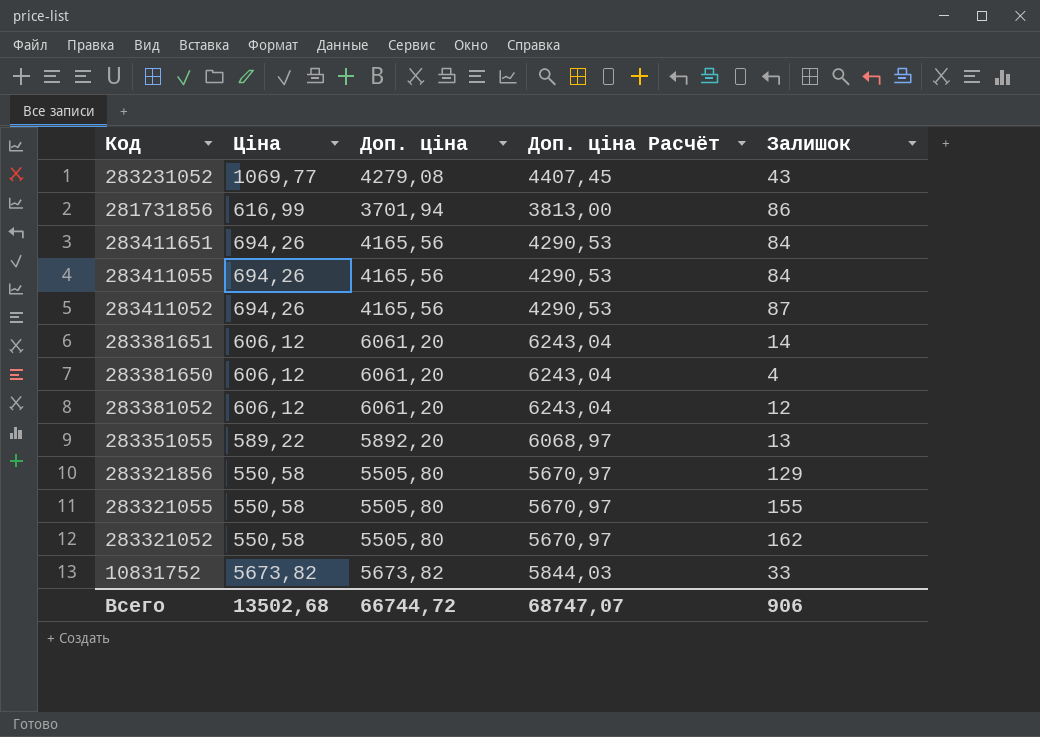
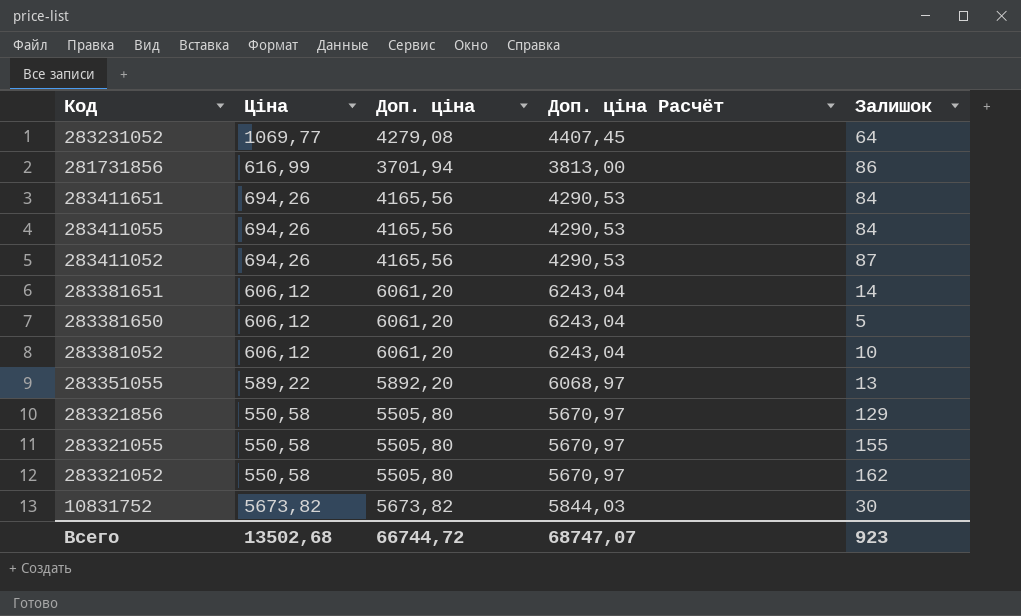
283231052 | Залишок: 43 -> 64
283381650 | Залишок: 4 -> 5
283381052 | Залишок: 12 -> 10
10831752 | Залишок: 33 -> 30
Всего | Залишок: 906 -> 923

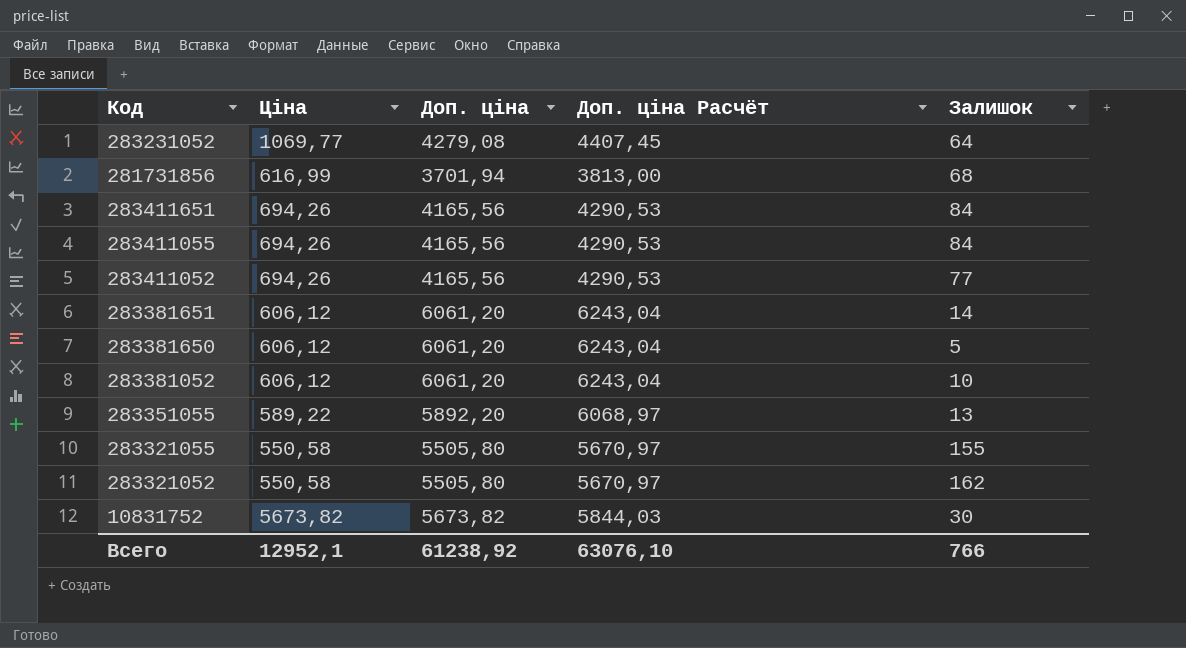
row 283321856: 550,58 | 5505,80 | 5670,97 | 129 -> none
281731856 | Залишок: 86 -> 68
283411052 | Залишок: 87 -> 77
Всего | Ціна: 13502,68 -> 12952,1
Всего | Доп. ціна: 66744,72 -> 61238,92
Всего | Доп. ціна Расчёт: 68747,07 -> 63076,10
Всего | Залишок: 923 -> 766

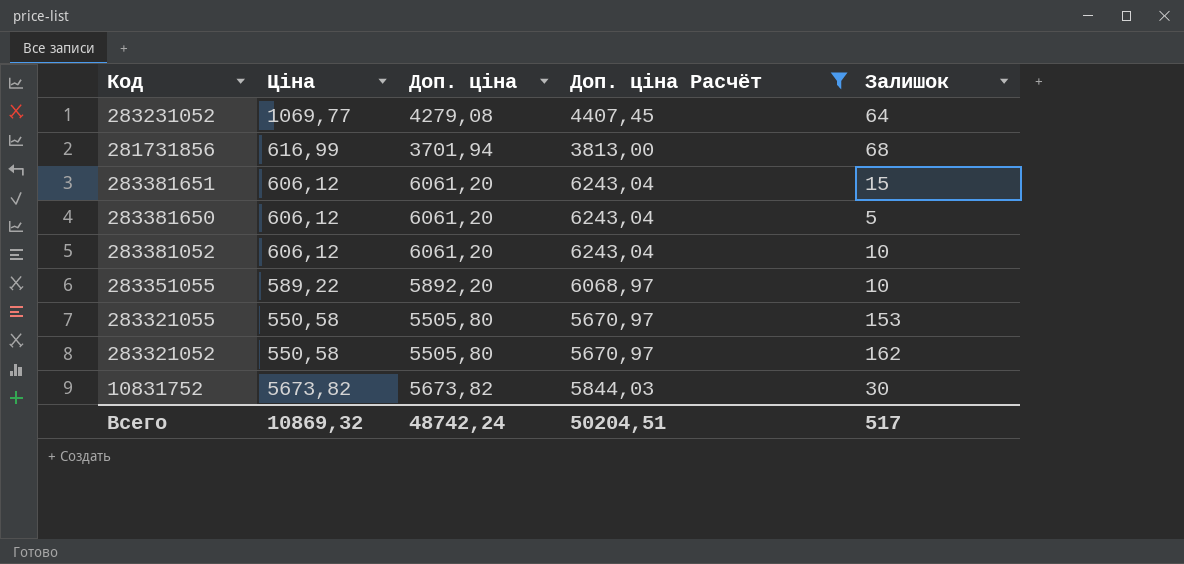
filter: none -> Доп. ціна Расчёт != 4290,53
283381651 | Залишок: 14 -> 15
283351055 | Залишок: 13 -> 10
283321055 | Залишок: 155 -> 153
Всего | Ціна: 12952,1 -> 10869,32
Всего | Доп. ціна: 61238,92 -> 48742,24
Всего | Доп. ціна Расчёт: 63076,10 -> 50204,51
Всего | Залишок: 766 -> 517

